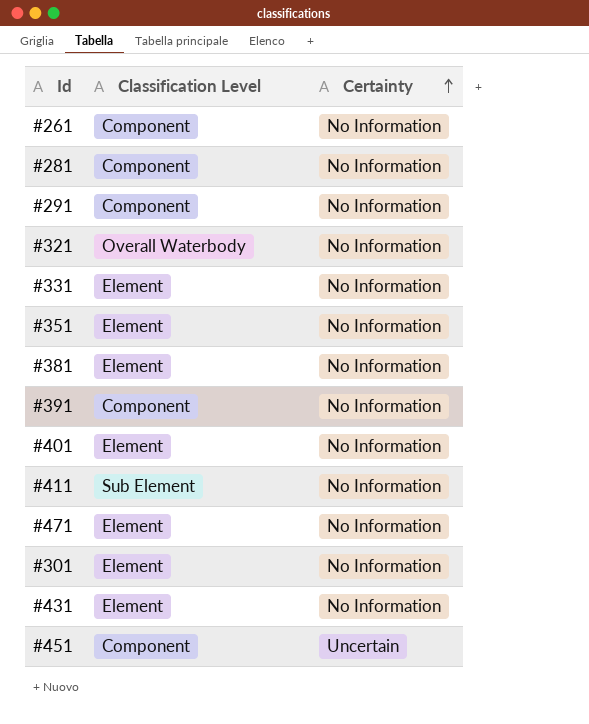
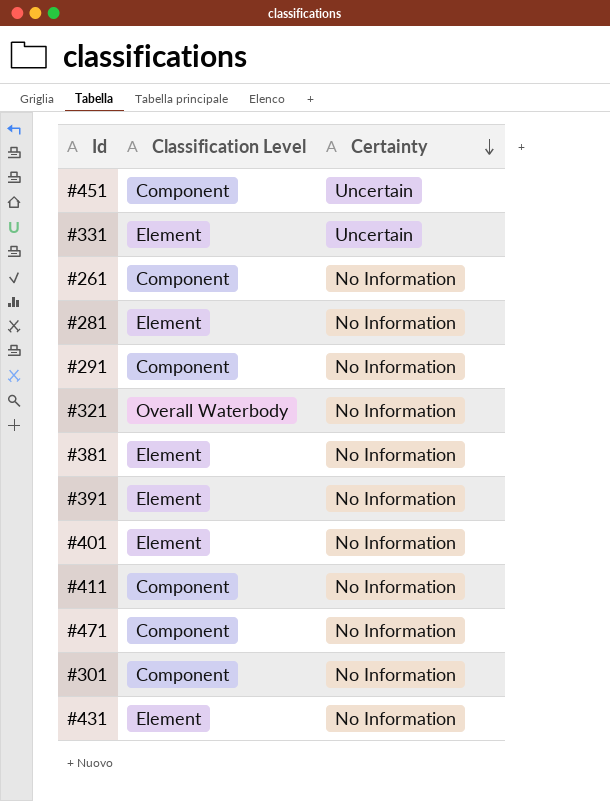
row order: Certainty ascending -> Certainty descending
row #351: Element | No Information -> none
#331 | Certainty: No Information -> Uncertain
#281 | Classification Level: Component -> Element
#391 | Classification Level: Component -> Element
#411 | Classification Level: Sub Element -> Component
#471 | Classification Level: Element -> Component
#301 | Classification Level: Element -> Component

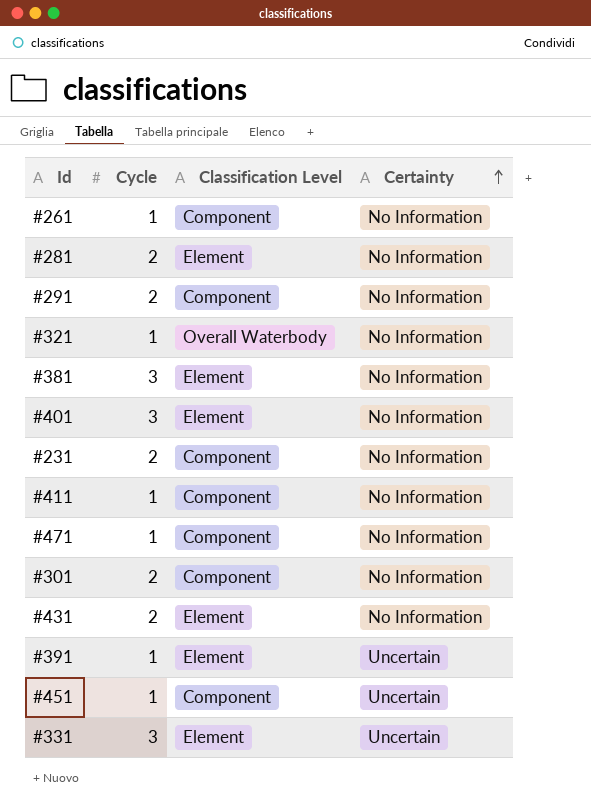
row order: Certainty descending -> Certainty ascending
column Cycle | position: none -> 2
row #231: none -> 2 | Component | No Information
#391 | Certainty: No Information -> Uncertain

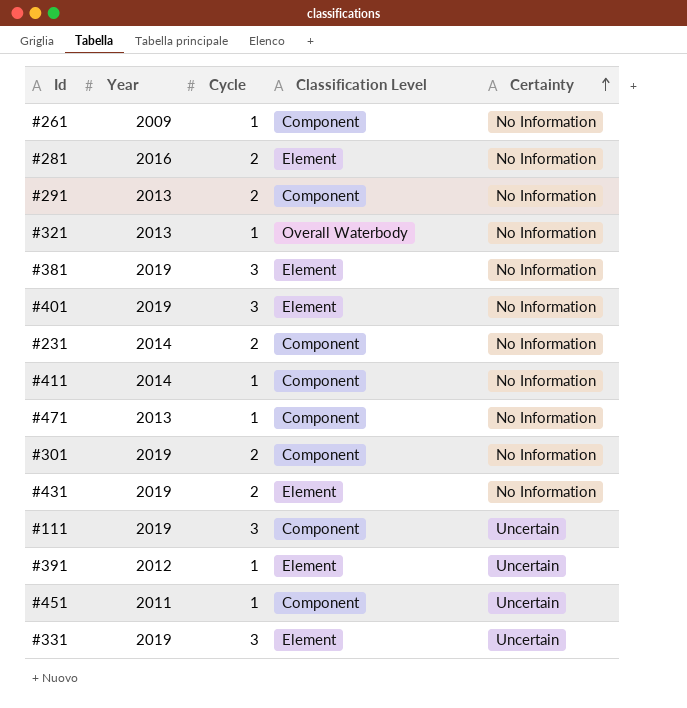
column Year | position: none -> 2
row #111: none -> 2019 | 3 | Component | Uncertain

